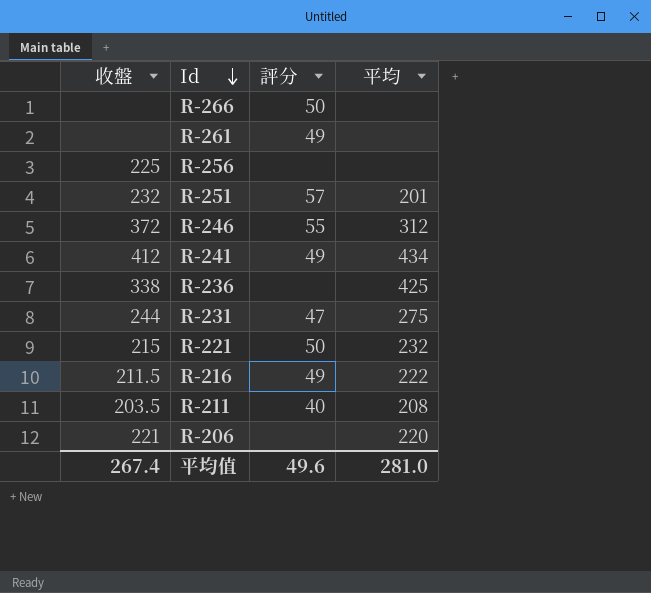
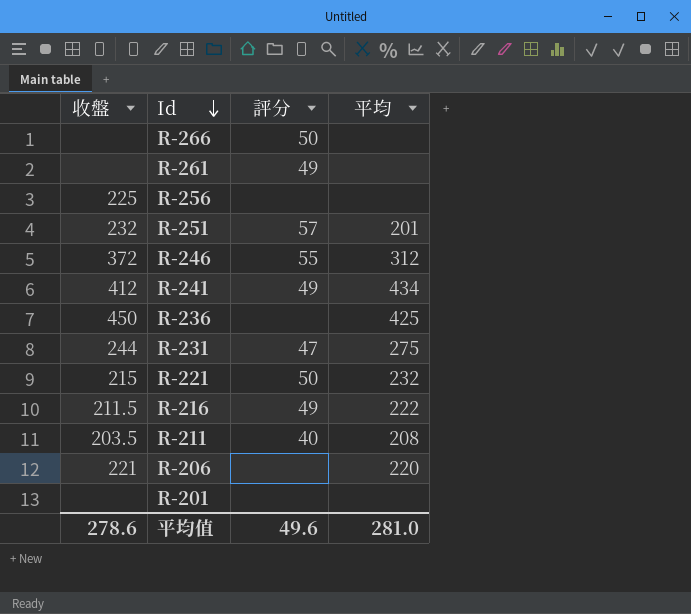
R-236 | 收盤: 338 -> 450
row R-201: none -> none | none | none
平均值 | 收盤: 267.4 -> 278.6

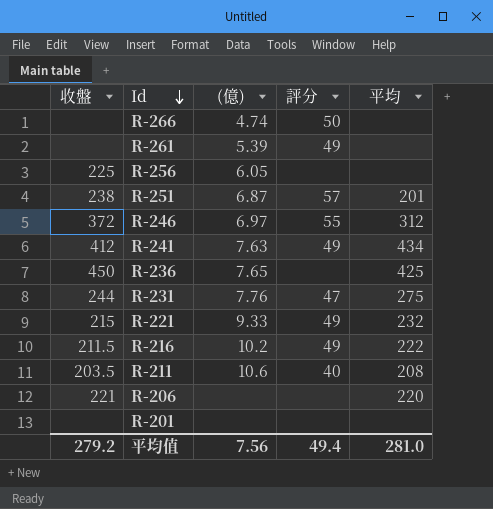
column (億) | position: none -> 3
R-251 | 收盤: 232 -> 238
R-221 | 評分: 50 -> 49
平均值 | 收盤: 278.6 -> 279.2
平均值 | 評分: 49.6 -> 49.4

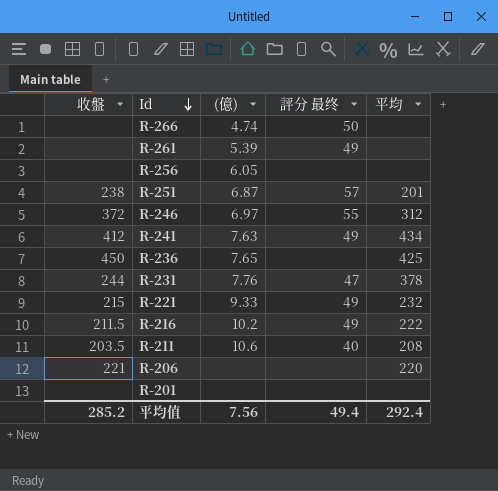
column name: 評分 -> 評分 最终
R-256 | 收盤: 225 -> none
R-231 | 平均: 275 -> 378
平均值 | 收盤: 279.2 -> 285.2
平均值 | 平均: 281.0 -> 292.4

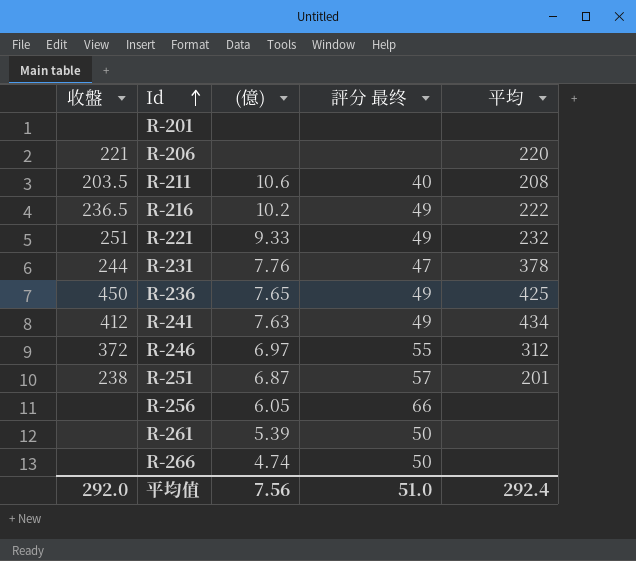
row order: Id descending -> Id ascending
R-216 | 收盤: 211.5 -> 236.5
R-221 | 收盤: 215 -> 251
R-236 | 評分 最终: none -> 49
R-256 | 評分 最终: none -> 66
R-261 | 評分 最终: 49 -> 50
平均值 | 收盤: 285.2 -> 292.0
平均值 | 評分 最终: 49.4 -> 51.0

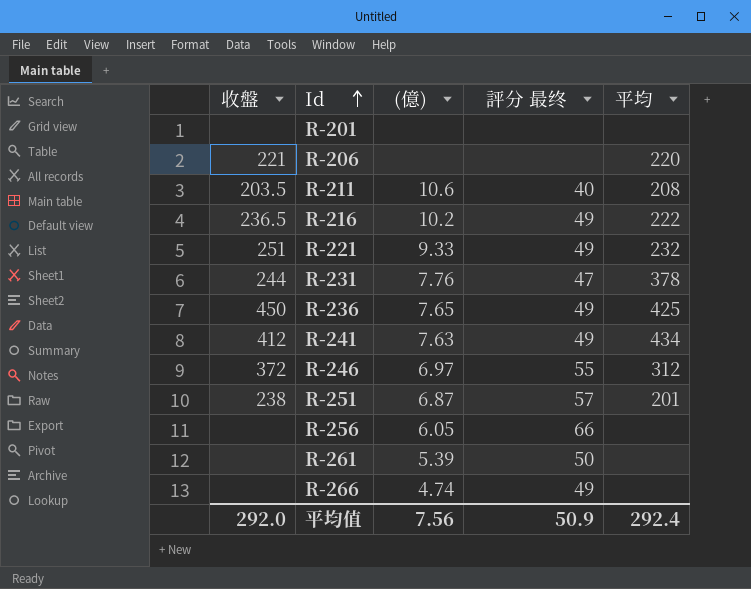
R-266 | 評分 最终: 50 -> 49
平均值 | 評分 最终: 51.0 -> 50.9

